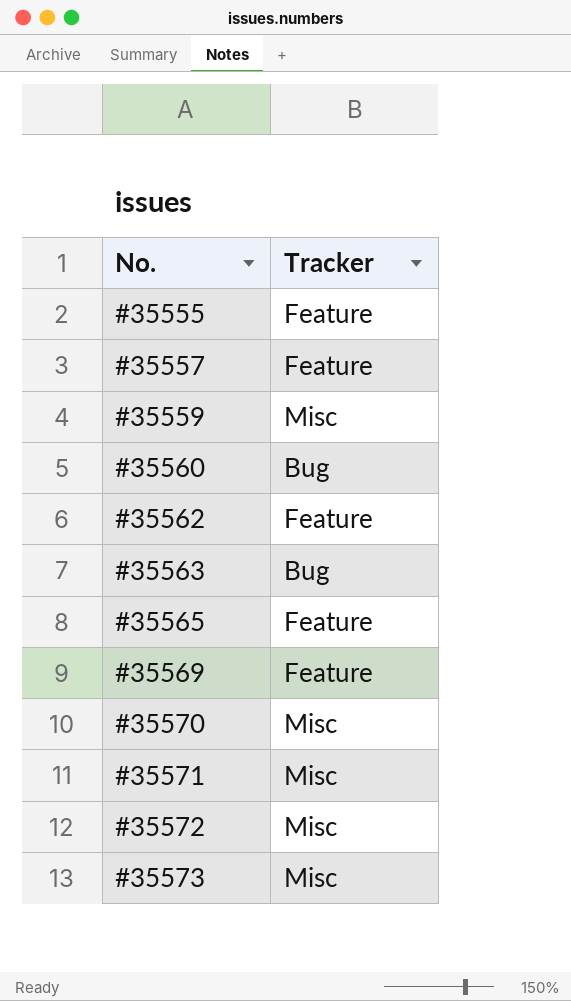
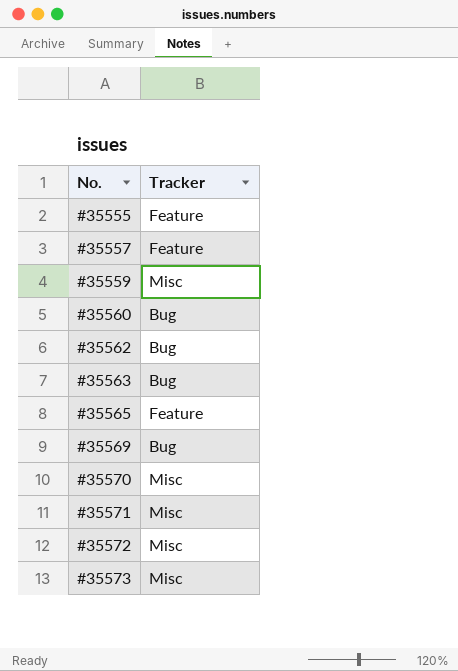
#35562 | Tracker: Feature -> Bug
#35569 | Tracker: Feature -> Bug

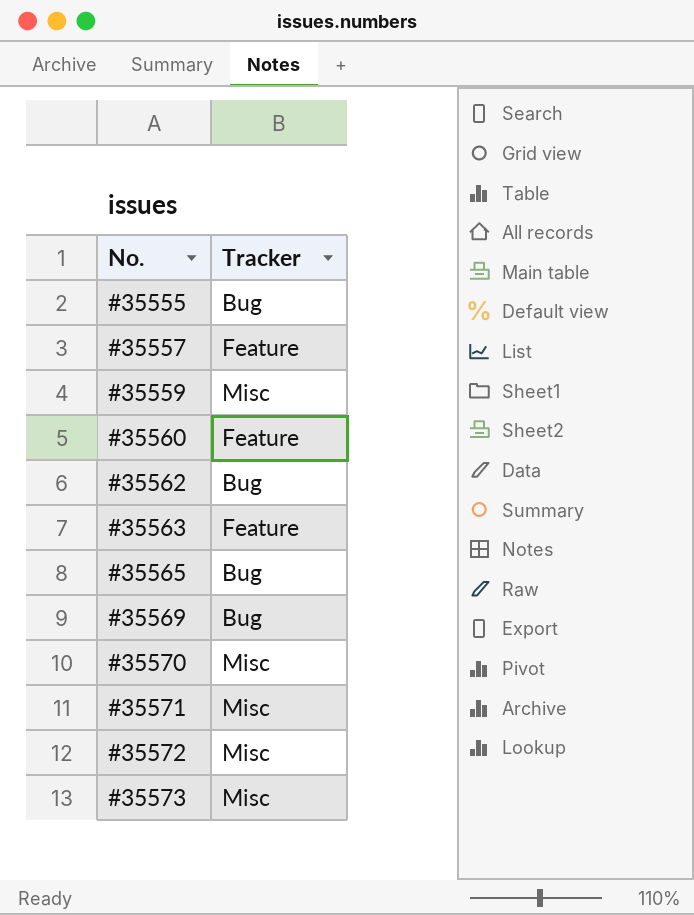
#35555 | Tracker: Feature -> Bug
#35560 | Tracker: Bug -> Feature
#35563 | Tracker: Bug -> Feature
#35565 | Tracker: Feature -> Bug

